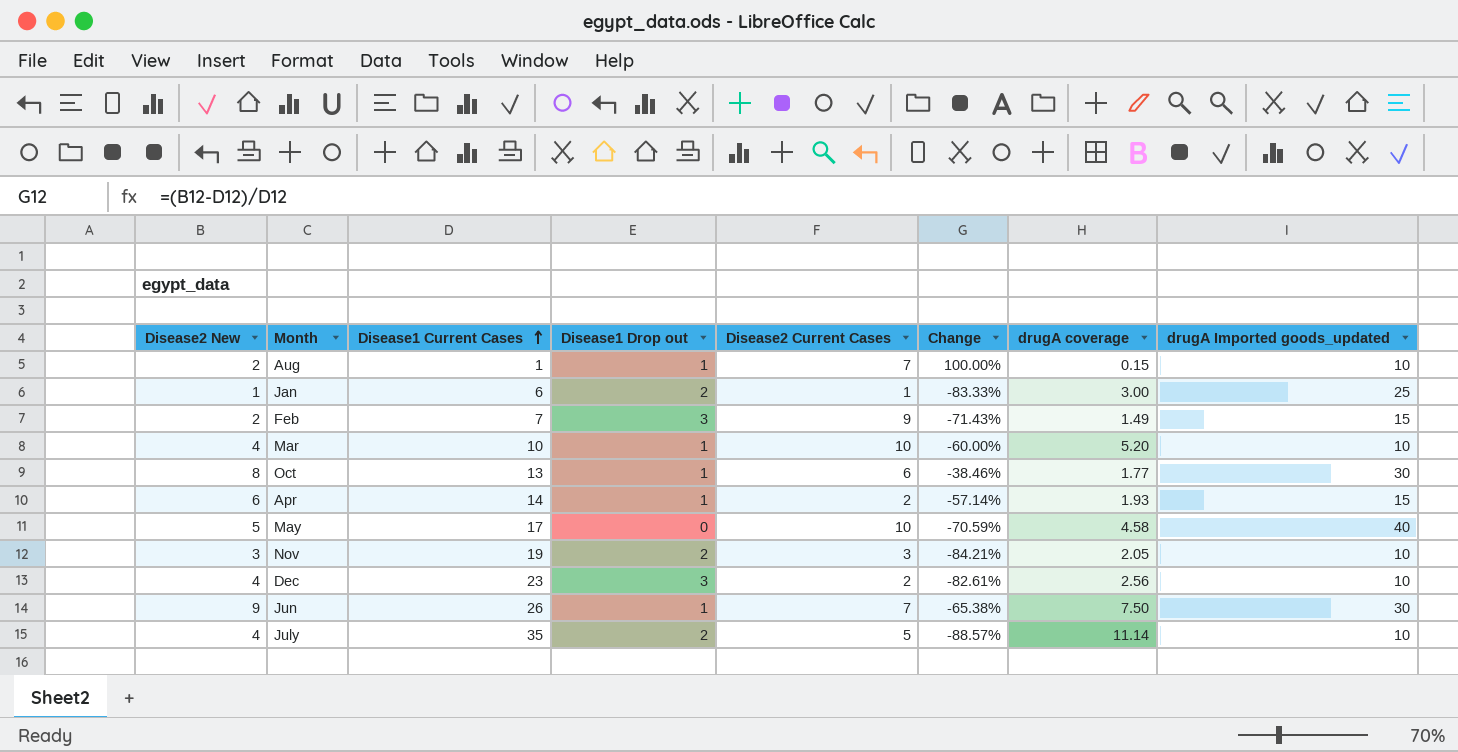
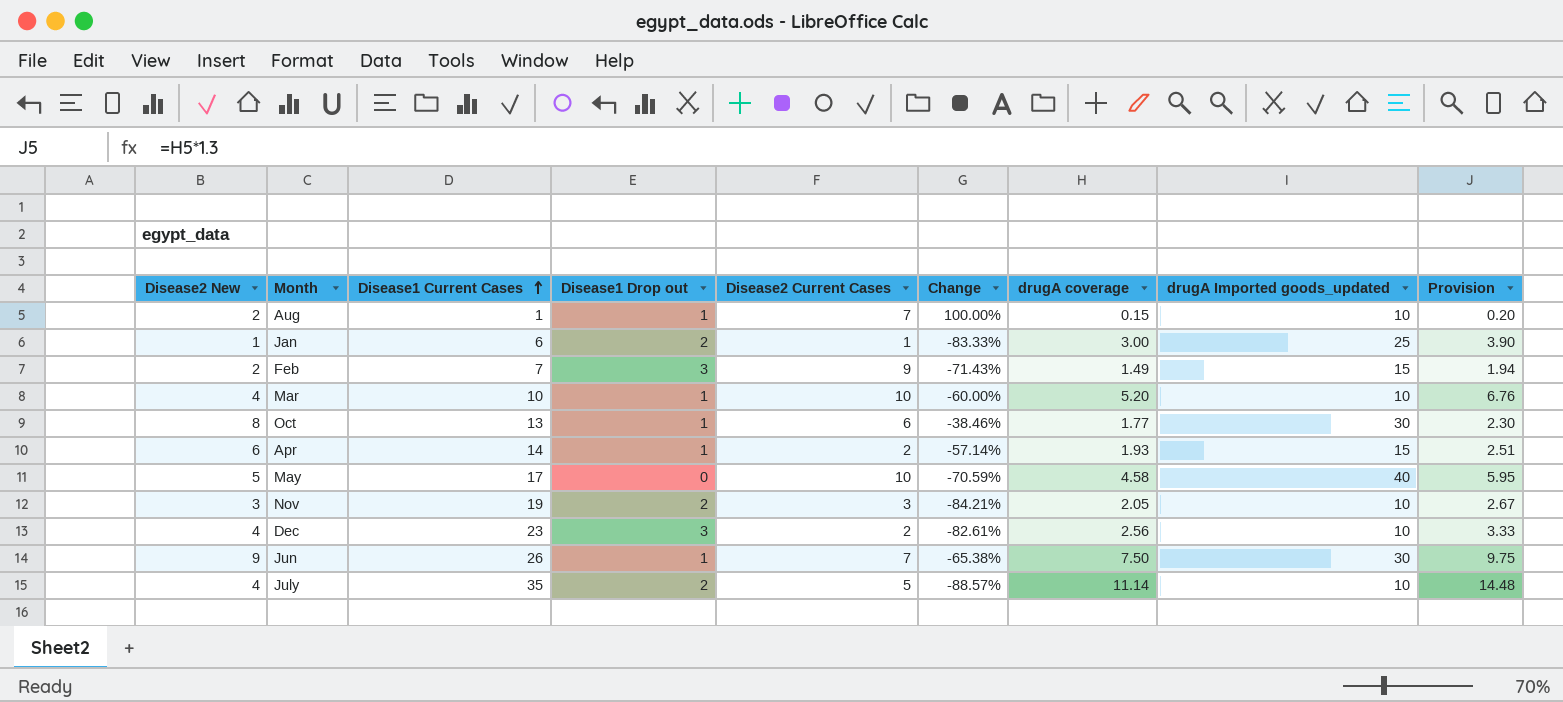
column Provision | formula: none -> [drugA coverage] * 1.3

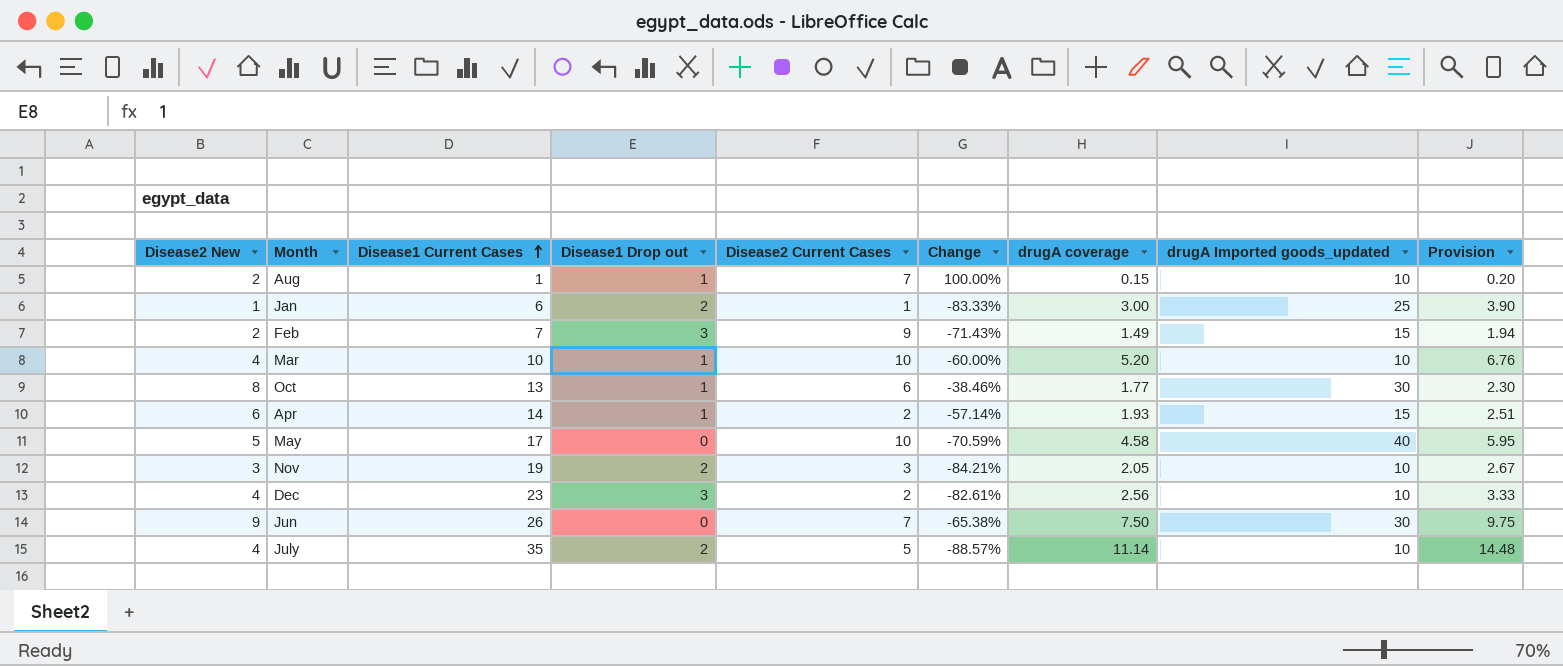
Jun | Disease1 Drop out: 1 -> 0

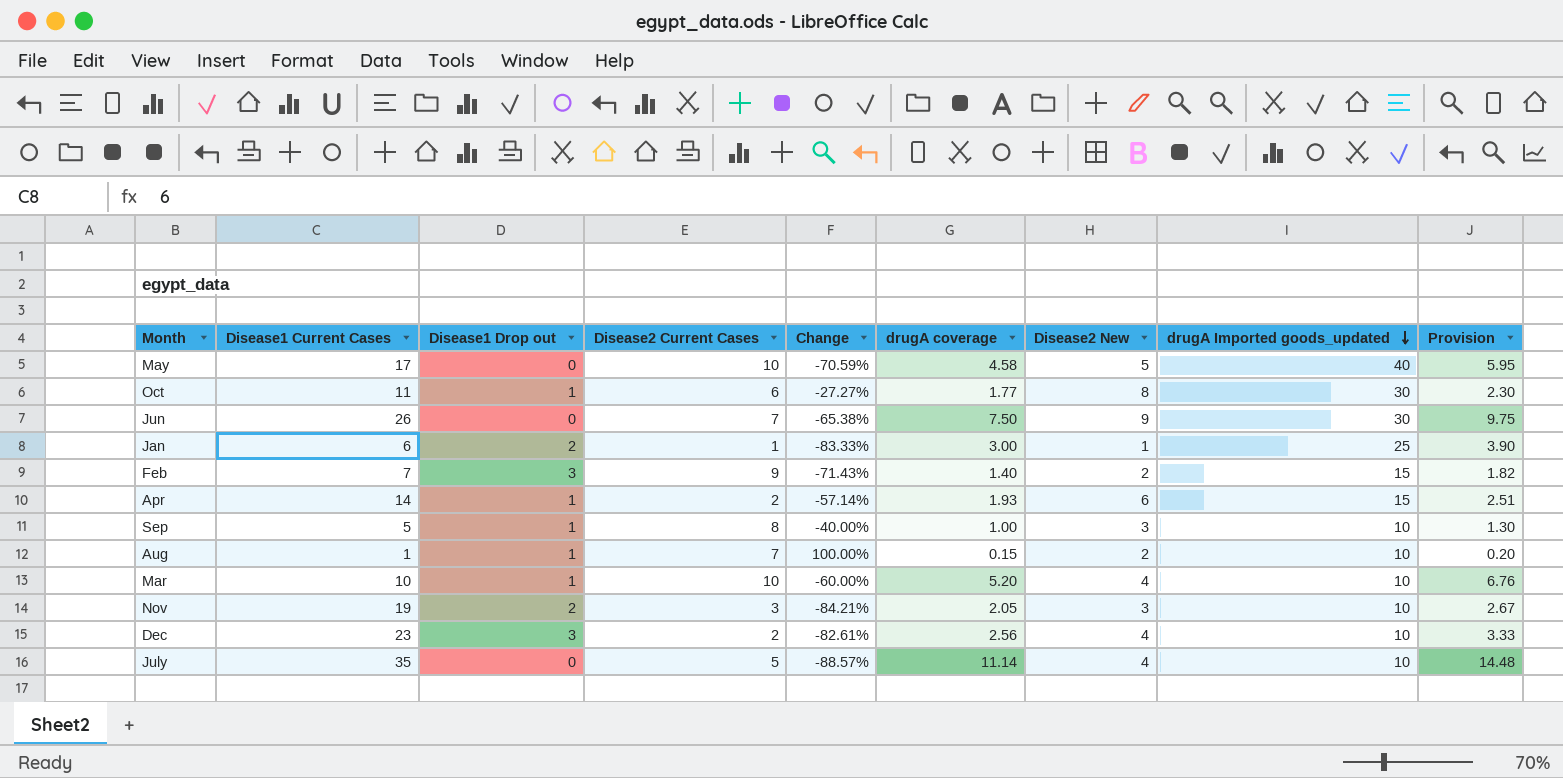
row order: Disease1 Current Cases ascending -> drugA Imported goods_updated descending
column Disease2 New | position: 1 -> 7
Oct | Disease1 Current Cases: 13 -> 11
Oct | Change: -38.46% -> -27.27%
Feb | drugA coverage: 1.49 -> 1.40
Feb | Provision: 1.94 -> 1.82
row Sep: none -> 5 | 1 | 8 | -40.00% | 1.00 | 3 | 10 | 1.30
July | Disease1 Drop out: 2 -> 0

